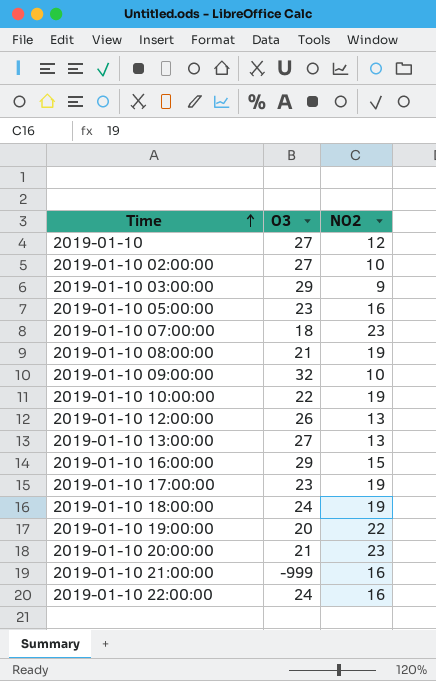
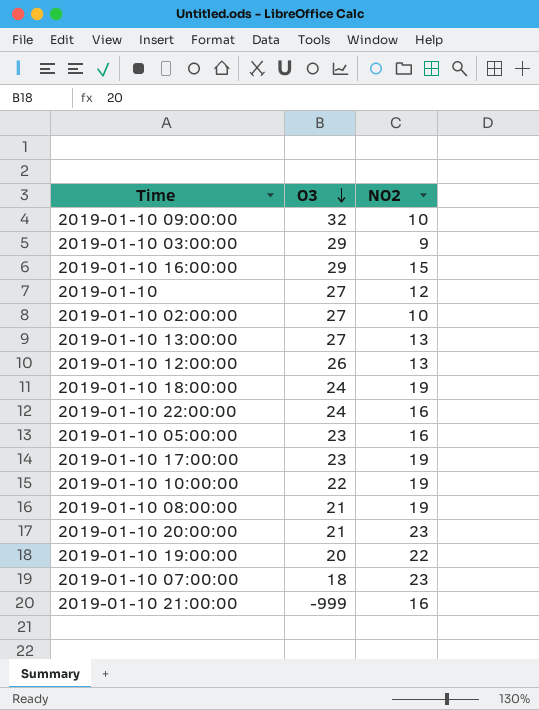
row order: Time ascending -> O3 descending

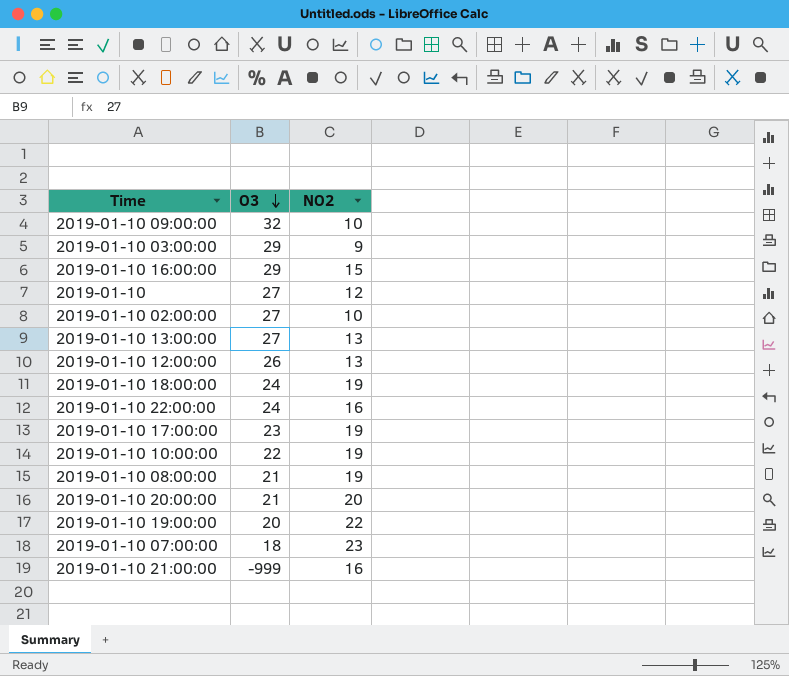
row 2019-01-10 05:00:00: 23 | 16 -> none
2019-01-10 20:00:00 | NO2: 23 -> 20

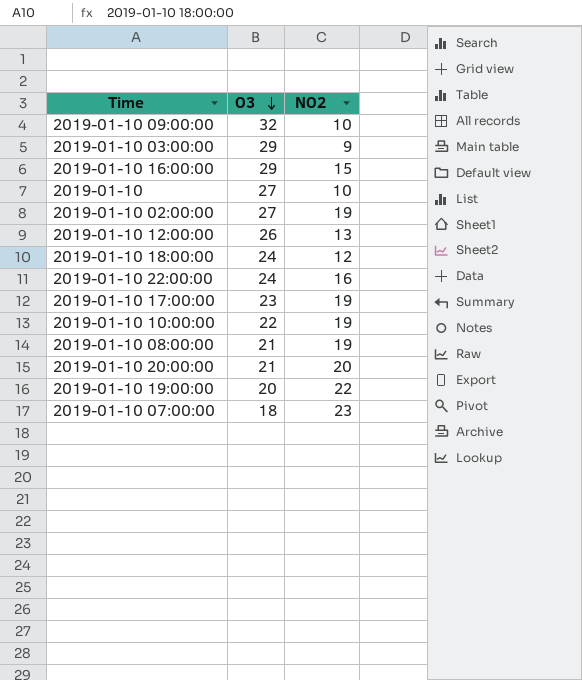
row 2019-01-10 13:00:00: 27 | 13 -> none
row 2019-01-10 21:00:00: -999 | 16 -> none
2019-01-10 | NO2: 12 -> 10
2019-01-10 02:00:00 | NO2: 10 -> 19
2019-01-10 18:00:00 | NO2: 19 -> 12

